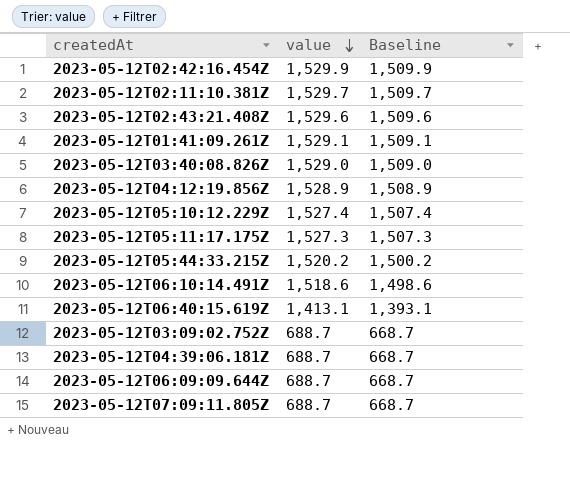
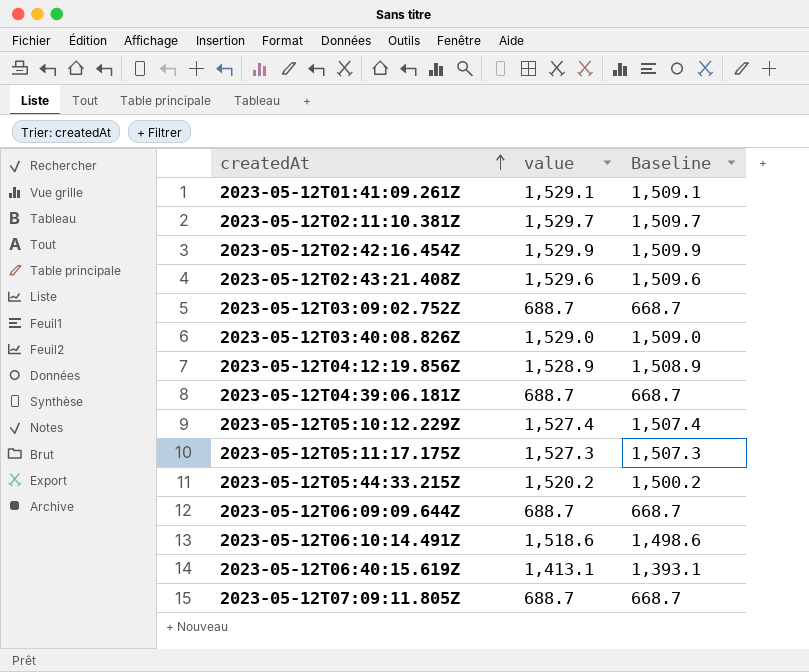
row order: value descending -> createdAt ascending

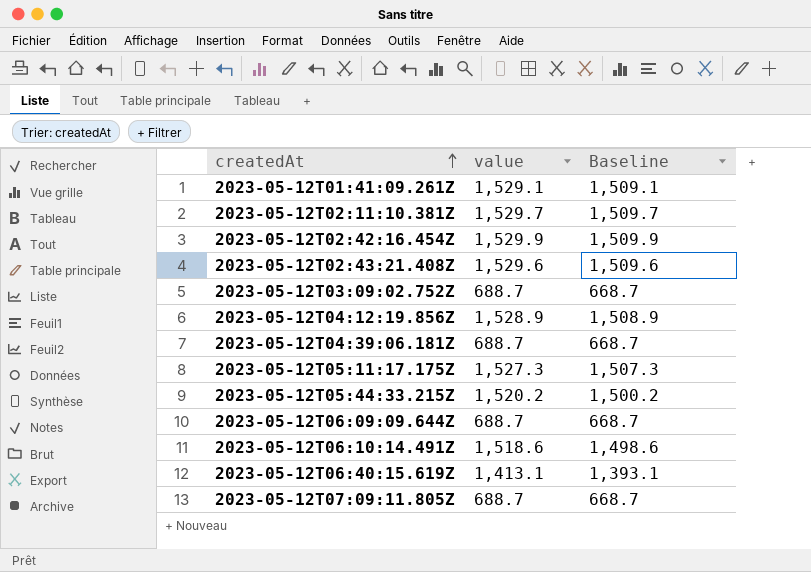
row 2023-05-12T03:40:08.826Z: 1,529.0 | 1,509.0 -> none
row 2023-05-12T05:10:12.229Z: 1,527.4 | 1,507.4 -> none

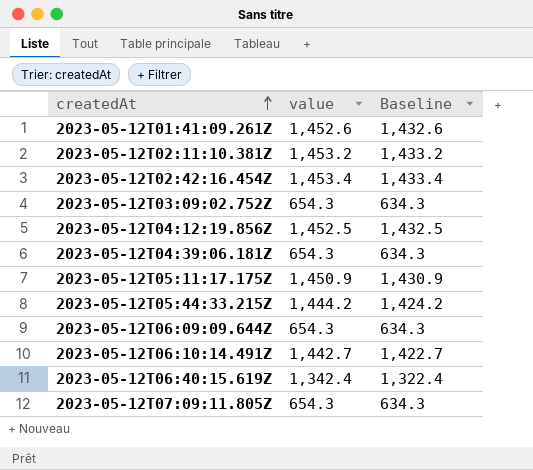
row 2023-05-12T02:43:21.408Z: 1,529.6 | 1,509.6 -> none
2023-05-12T01:41:09.261Z | value: 1,529.1 -> 1,452.6
2023-05-12T01:41:09.261Z | Baseline: 1,509.1 -> 1,432.6
2023-05-12T02:11:10.381Z | value: 1,529.7 -> 1,453.2
2023-05-12T02:11:10.381Z | Baseline: 1,509.7 -> 1,433.2
2023-05-12T02:42:16.454Z | value: 1,529.9 -> 1,453.4
2023-05-12T02:42:16.454Z | Baseline: 1,509.9 -> 1,433.4
2023-05-12T03:09:02.752Z | value: 688.7 -> 654.3
2023-05-12T03:09:02.752Z | Baseline: 668.7 -> 634.3
2023-05-12T04:12:19.856Z | value: 1,528.9 -> 1,452.5
2023-05-12T04:12:19.856Z | Baseline: 1,508.9 -> 1,432.5
2023-05-12T04:39:06.181Z | value: 688.7 -> 654.3
2023-05-12T04:39:06.181Z | Baseline: 668.7 -> 634.3
2023-05-12T05:11:17.175Z | value: 1,527.3 -> 1,450.9
2023-05-12T05:11:17.175Z | Baseline: 1,507.3 -> 1,430.9
2023-05-12T05:44:33.215Z | value: 1,520.2 -> 1,444.2
2023-05-12T05:44:33.215Z | Baseline: 1,500.2 -> 1,424.2
2023-05-12T06:09:09.644Z | value: 688.7 -> 654.3
2023-05-12T06:09:09.644Z | Baseline: 668.7 -> 634.3
2023-05-12T06:10:14.491Z | value: 1,518.6 -> 1,442.7
2023-05-12T06:10:14.491Z | Baseline: 1,498.6 -> 1,422.7
2023-05-12T06:40:15.619Z | value: 1,413.1 -> 1,342.4
2023-05-12T06:40:15.619Z | Baseline: 1,393.1 -> 1,322.4
2023-05-12T07:09:11.805Z | value: 688.7 -> 654.3
2023-05-12T07:09:11.805Z | Baseline: 668.7 -> 634.3

